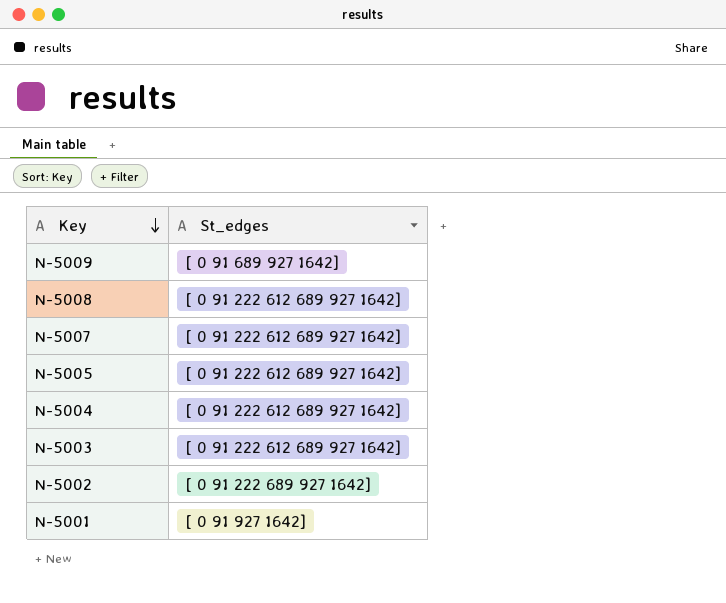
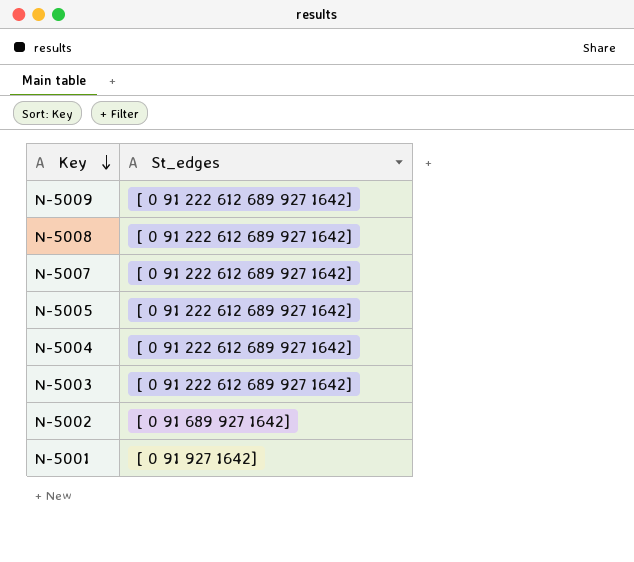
N-5009 | St_edges: [ 0 91 689 927 1642] -> [ 0 91 222 612 689 927 1642]
N-5002 | St_edges: [ 0 91 222 689 927 1642] -> [ 0 91 689 927 1642]

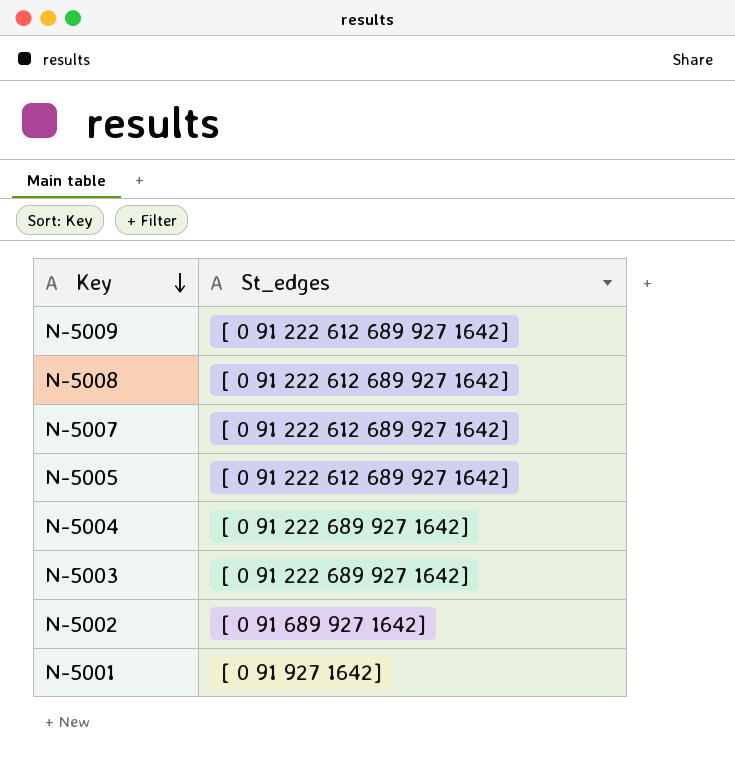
N-5004 | St_edges: [ 0 91 222 612 689 927 1642] -> [ 0 91 222 689 927 1642]
N-5003 | St_edges: [ 0 91 222 612 689 927 1642] -> [ 0 91 222 689 927 1642]

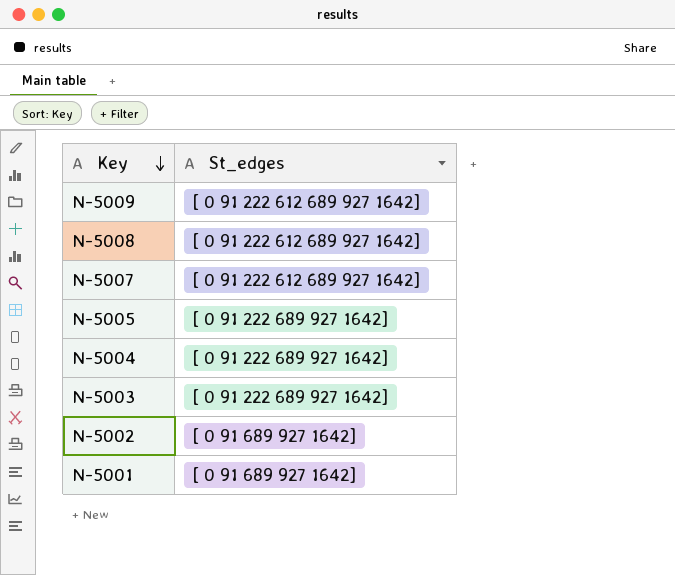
N-5005 | St_edges: [ 0 91 222 612 689 927 1642] -> [ 0 91 222 689 927 1642]
N-5001 | St_edges: [ 0 91 927 1642] -> [ 0 91 689 927 1642]

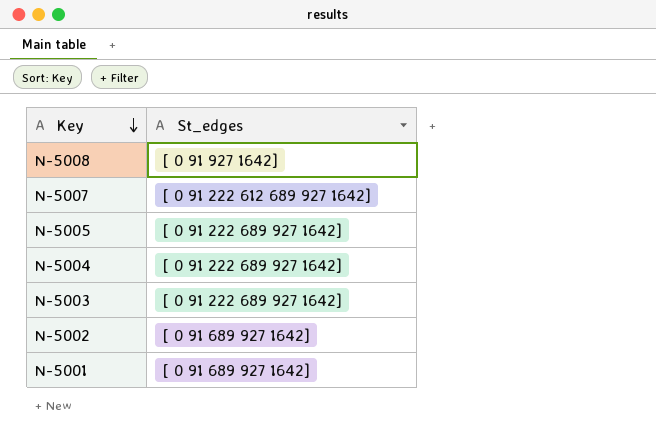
row N-5009: [ 0 91 222 612 689 927 1642] -> none
N-5008 | St_edges: [ 0 91 222 612 689 927 1642] -> [ 0 91 927 1642]

